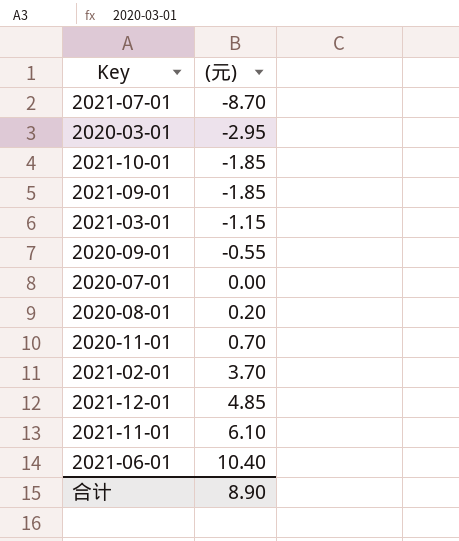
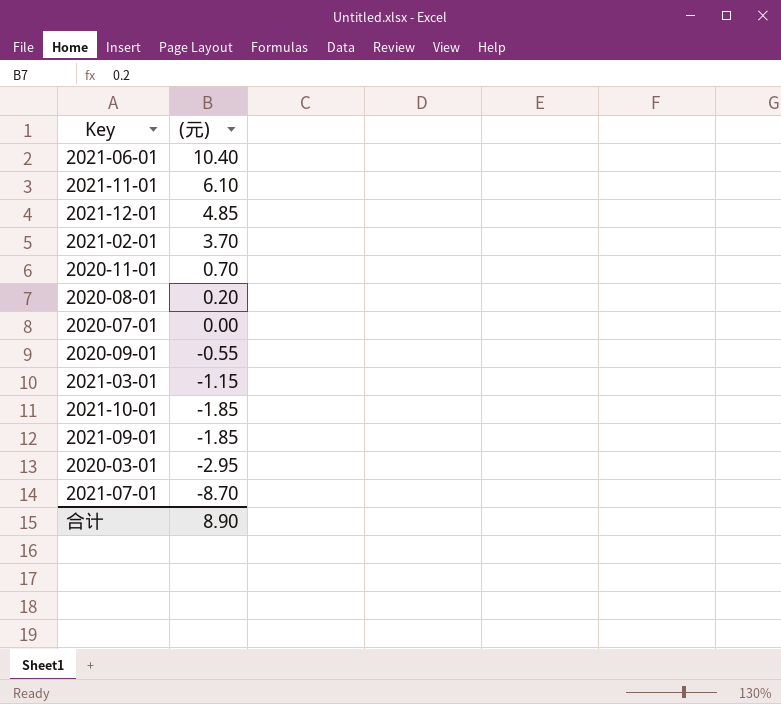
row order: (元) ascending -> (元) descending

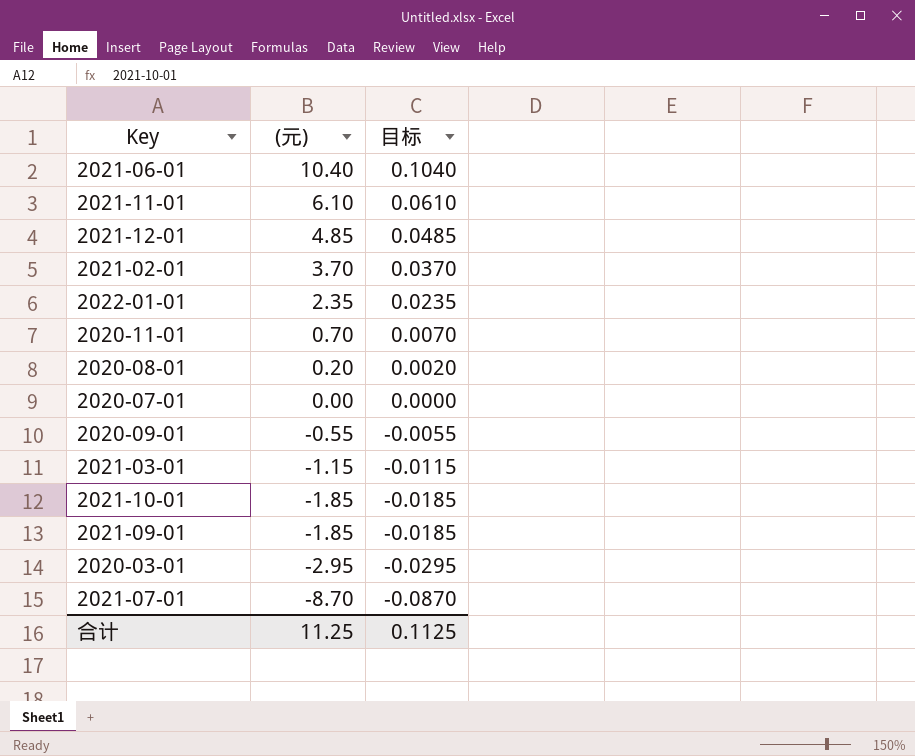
column 目标 | formula: none -> [(元)] * 0.01
row 2022-01-01: none -> 2.35 | 0.0235
合计 | (元): 8.90 -> 11.25

